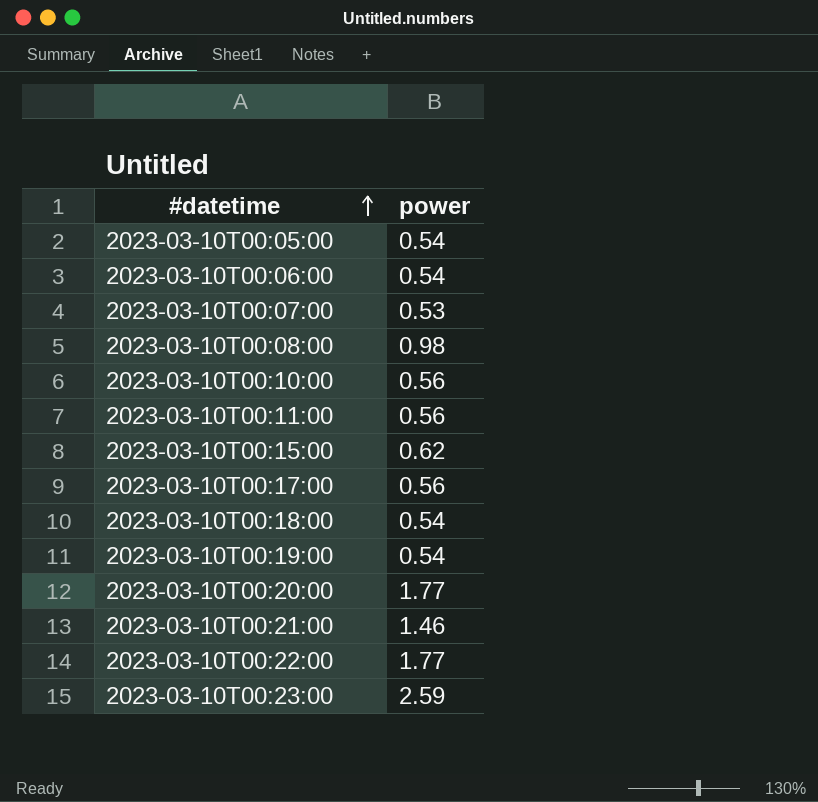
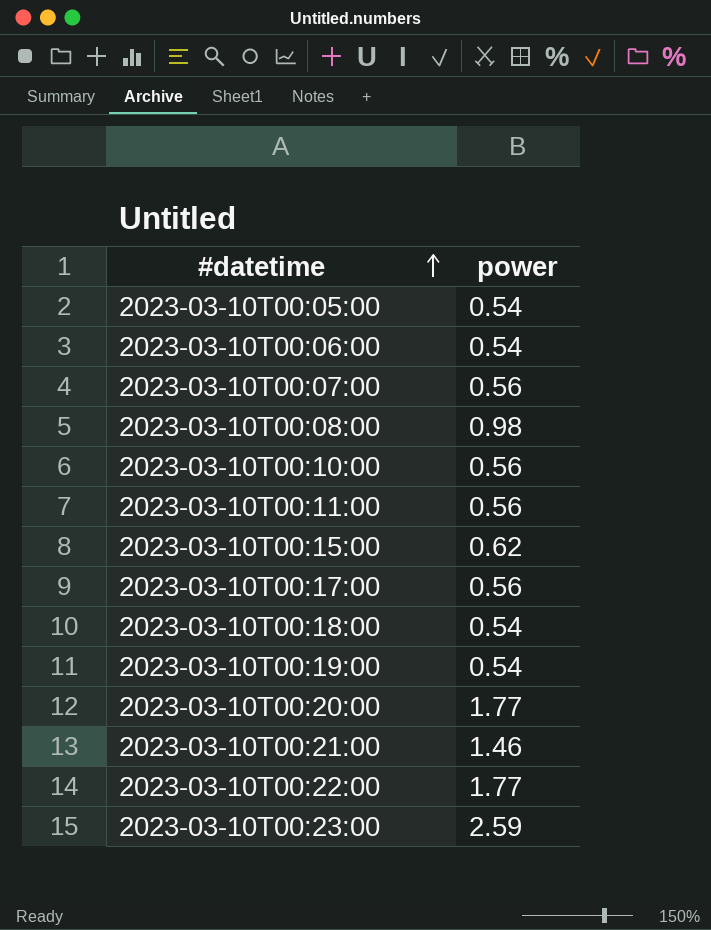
2023-03-10T00:07:00 | power: 0.53 -> 0.56

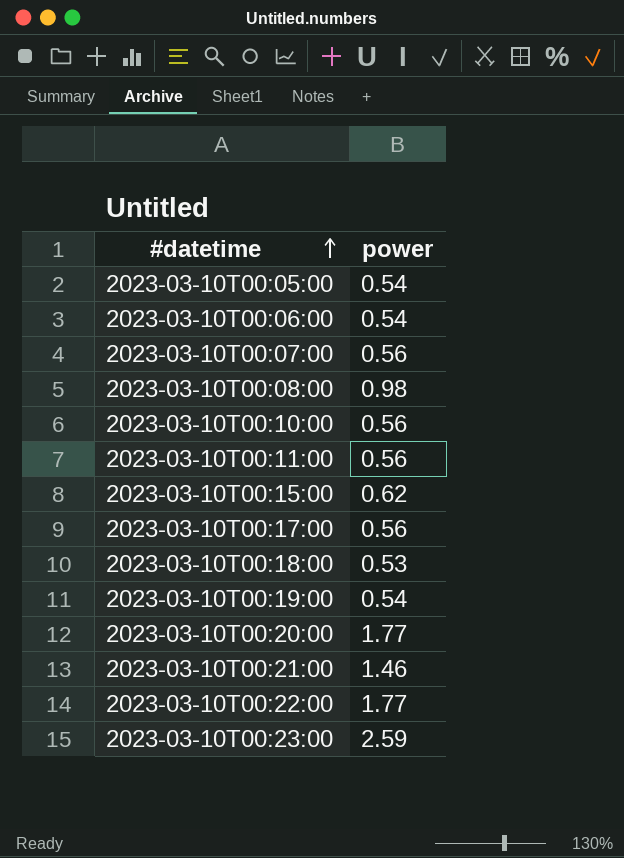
2023-03-10T00:18:00 | power: 0.54 -> 0.53

